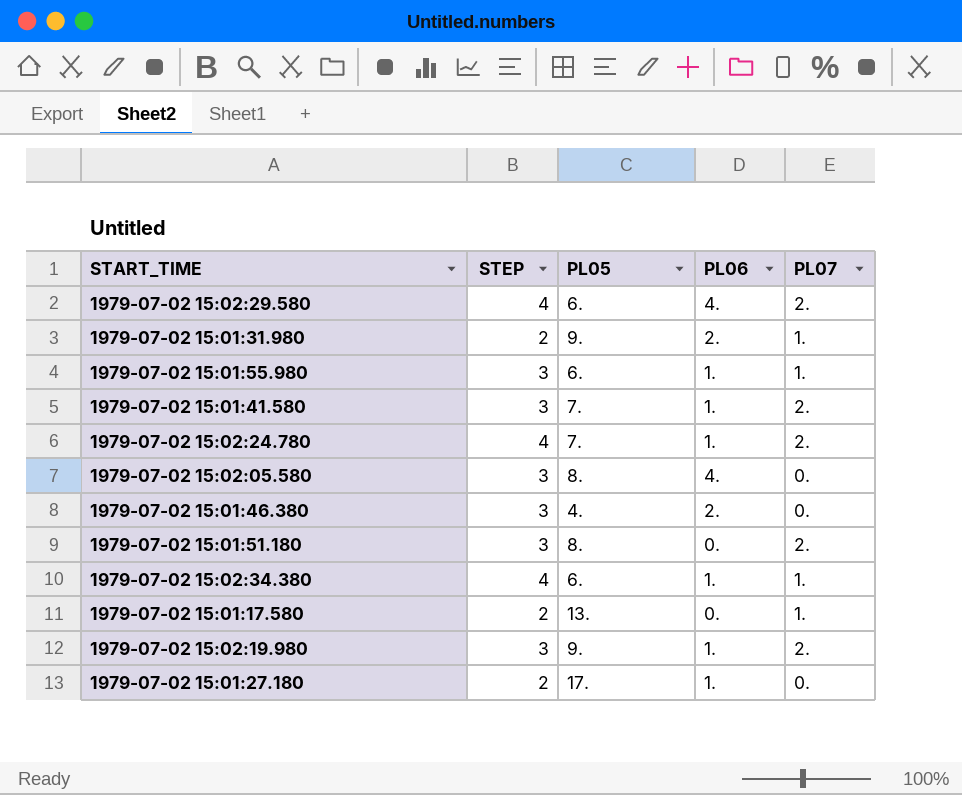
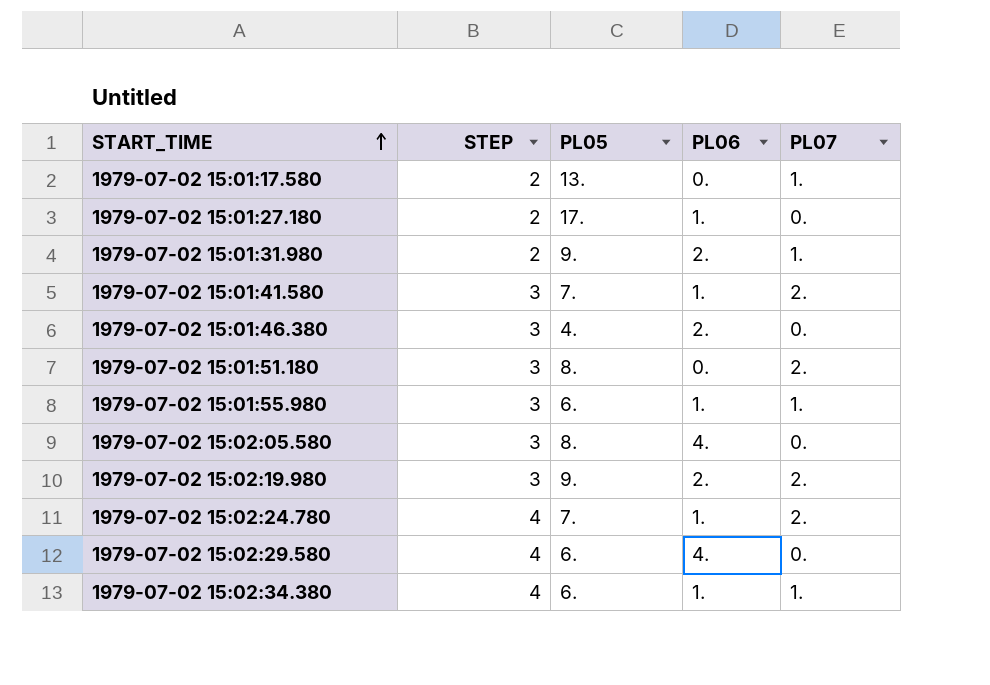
row order: none -> START_TIME ascending
1979-07-02 15:02:19.980 | PL06: 1. -> 2.
1979-07-02 15:02:29.580 | PL07: 2. -> 0.

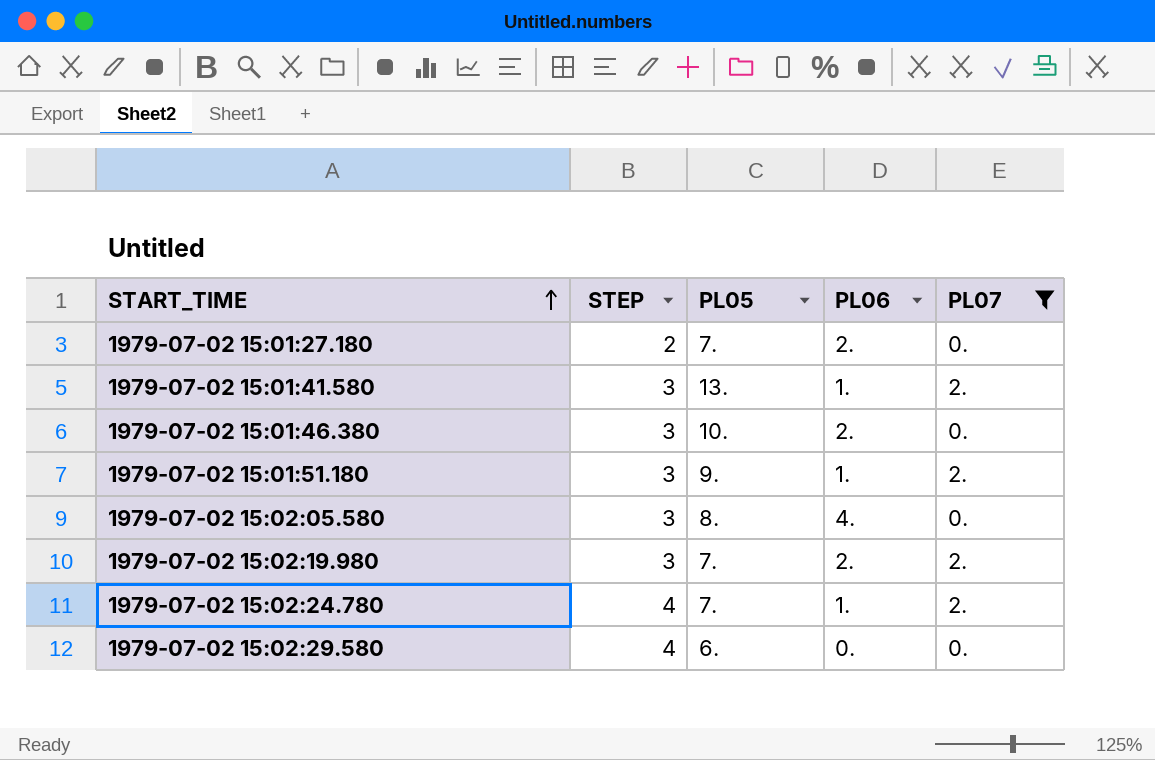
filter: none -> PL07 != 1.
1979-07-02 15:01:27.180 | PL05: 17. -> 7.
1979-07-02 15:01:27.180 | PL06: 1. -> 2.
1979-07-02 15:01:41.580 | PL05: 7. -> 13.
1979-07-02 15:01:46.380 | PL05: 4. -> 10.
1979-07-02 15:01:51.180 | PL05: 8. -> 9.
1979-07-02 15:01:51.180 | PL06: 0. -> 1.
1979-07-02 15:02:19.980 | PL05: 9. -> 7.
1979-07-02 15:02:29.580 | PL06: 4. -> 0.

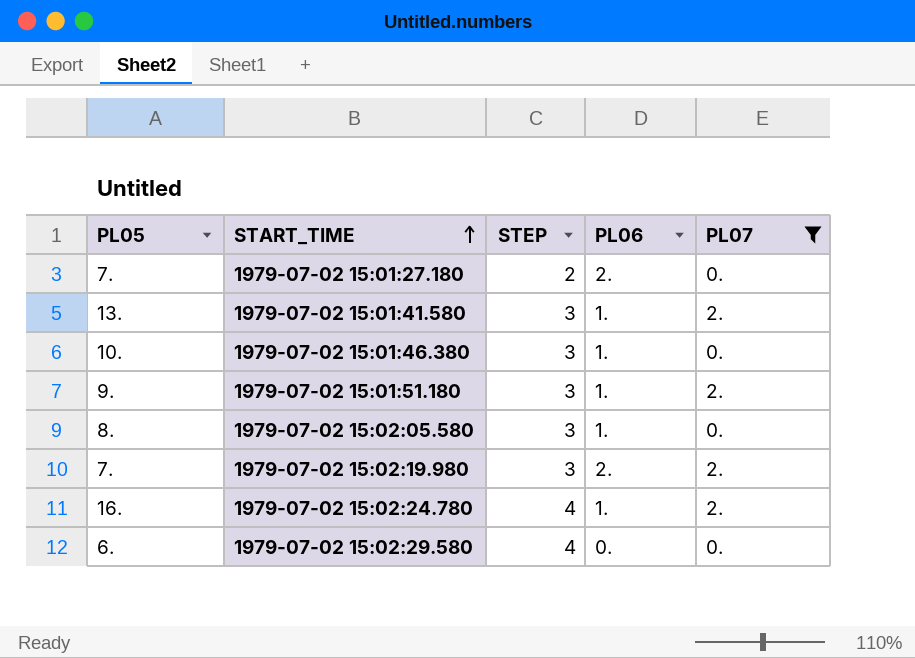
column PL05 | position: 3 -> 1
1979-07-02 15:01:46.380 | PL06: 2. -> 1.
1979-07-02 15:02:05.580 | PL06: 4. -> 1.
1979-07-02 15:02:24.780 | PL05: 7. -> 16.

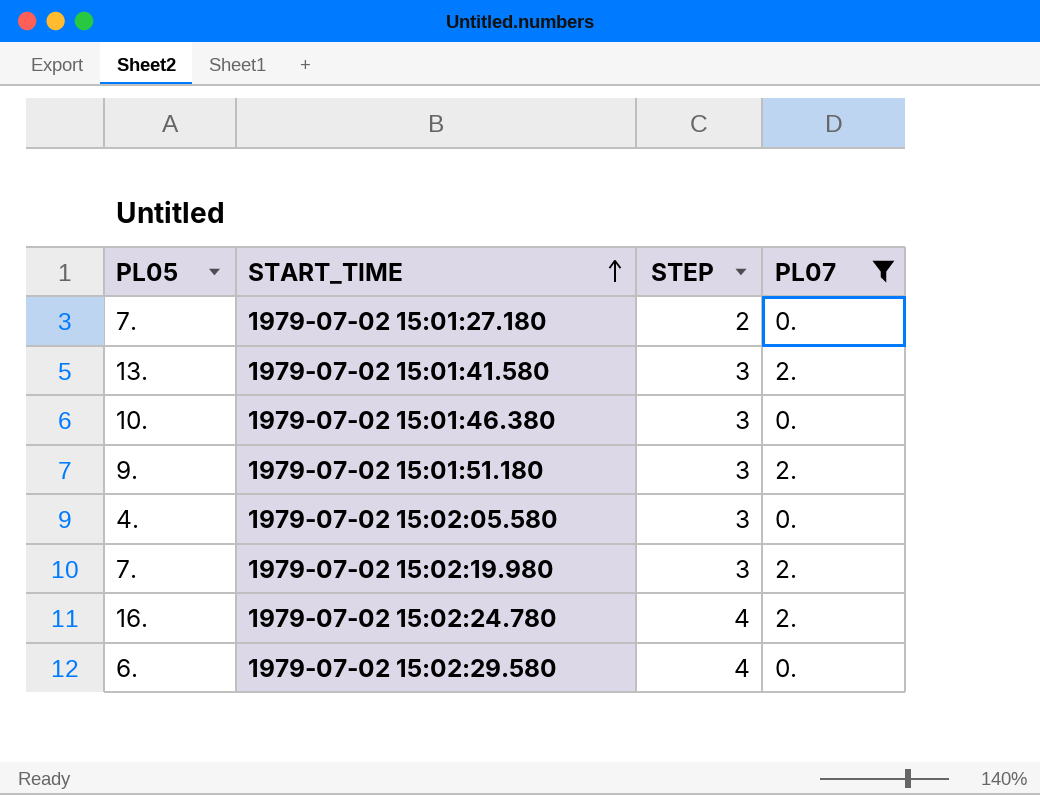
column PL06 | position: 4 -> none
1979-07-02 15:02:05.580 | PL05: 8. -> 4.

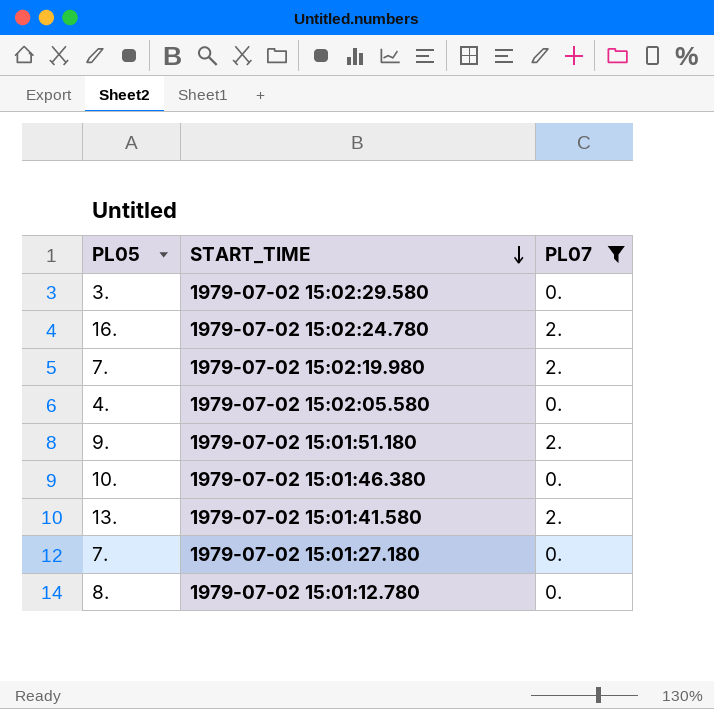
row order: START_TIME ascending -> START_TIME descending
column STEP | position: 3 -> none
1979-07-02 15:02:29.580 | PL05: 6. -> 3.
row 1979-07-02 15:01:12.780: none -> 8. | 0.

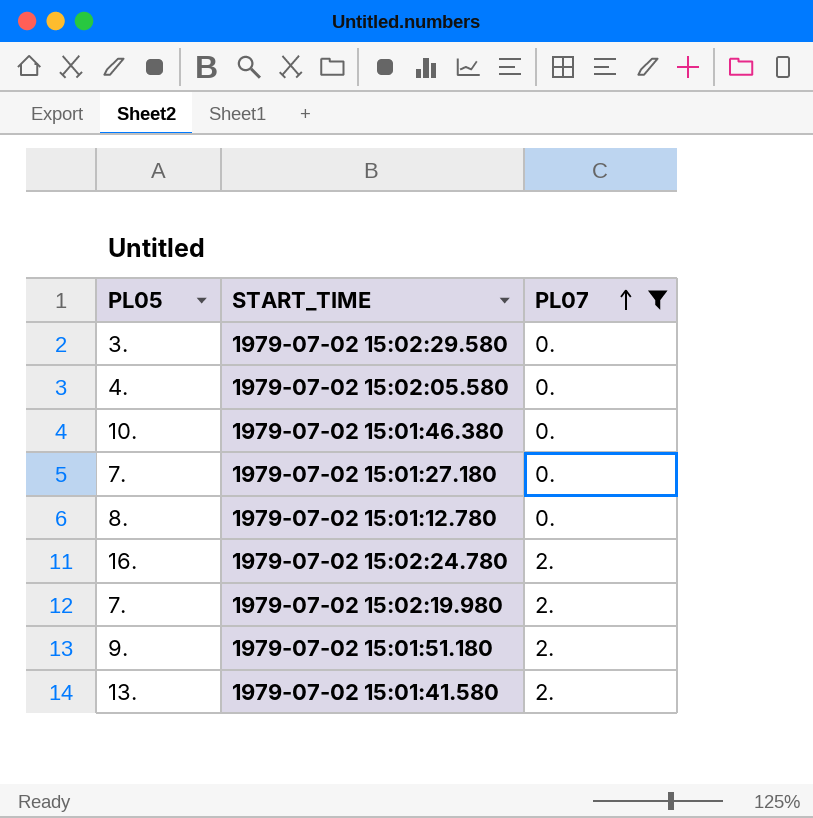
row order: START_TIME descending -> PL07 ascending

